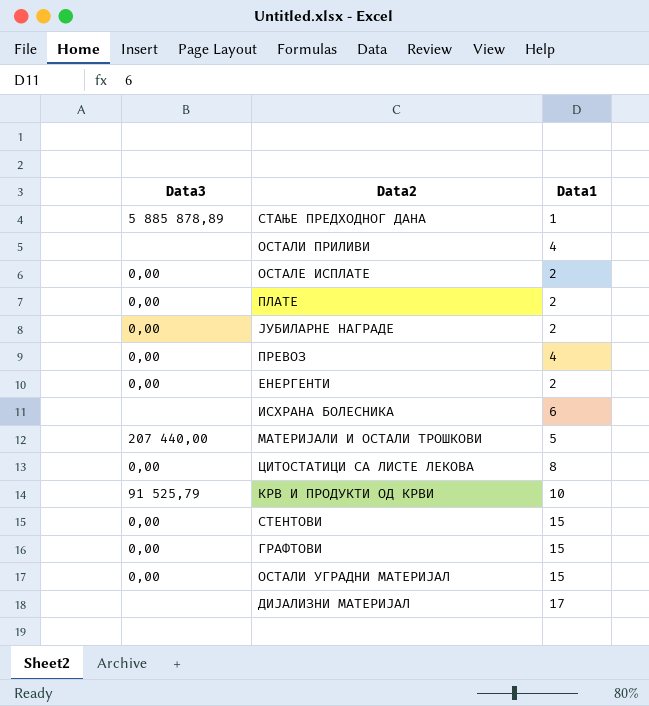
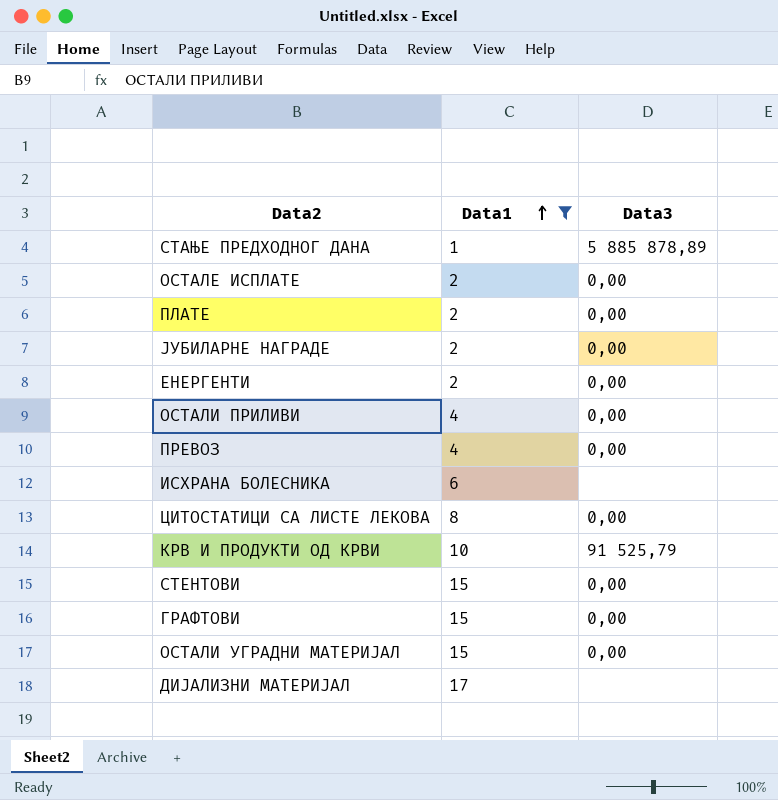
filter: none -> Data1 != 5
row order: none -> Data1 ascending
column Data3 | position: 1 -> 3
ОСТАЛИ ПРИЛИВИ | Data3: none -> 0,00

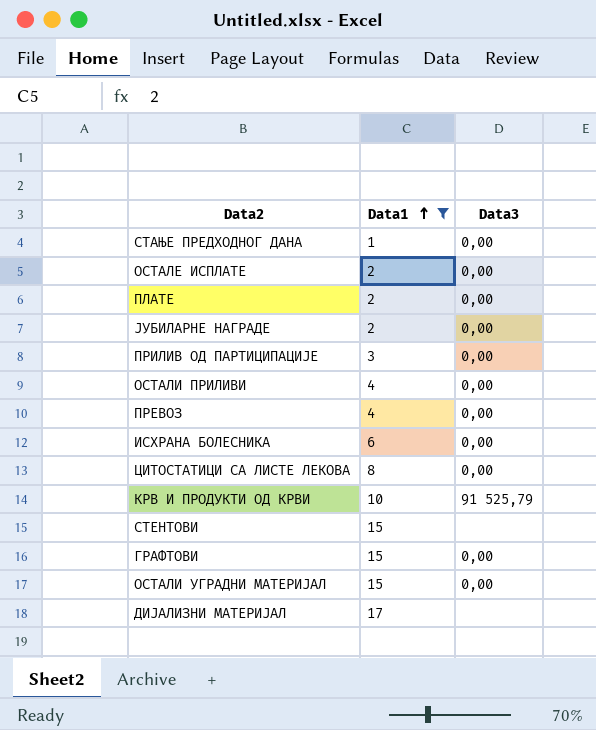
row ЕНЕРГЕНТИ: 2 | 0,00 -> none
СТАЊЕ ПРЕДХОДНОГ ДАНА | Data3: 5 885 878,89 -> 0,00
row ПРИЛИВ ОД ПАРТИЦИПАЦИЈЕ: none -> 3 | 0,00
ИСХРАНА БОЛЕСНИКА | Data3: none -> 0,00
СТЕНТОВИ | Data3: 0,00 -> none

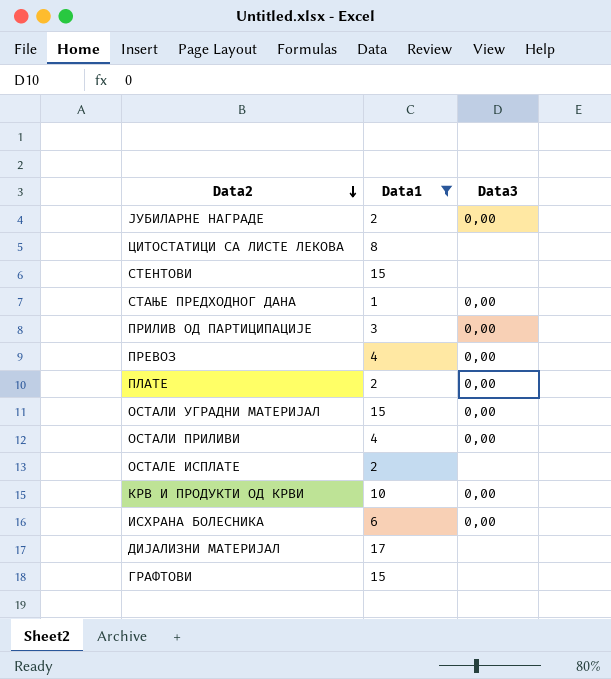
row order: Data1 ascending -> Data2 descending
ЦИТОСТАТИЦИ СА ЛИСТЕ ЛЕКОВА | Data3: 0,00 -> none
ОСТАЛЕ ИСПЛАТЕ | Data3: 0,00 -> none
КРВ И ПРОДУКТИ ОД КРВИ | Data3: 91 525,79 -> 0,00
ГРАФТОВИ | Data3: 0,00 -> none

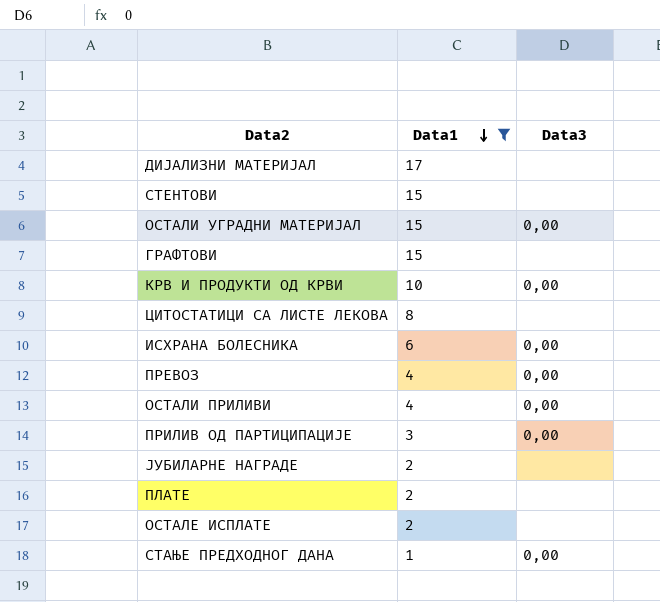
row order: Data2 descending -> Data1 descending
ЈУБИЛАРНЕ НАГРАДЕ | Data3: 0,00 -> none
ПЛАТЕ | Data3: 0,00 -> none

